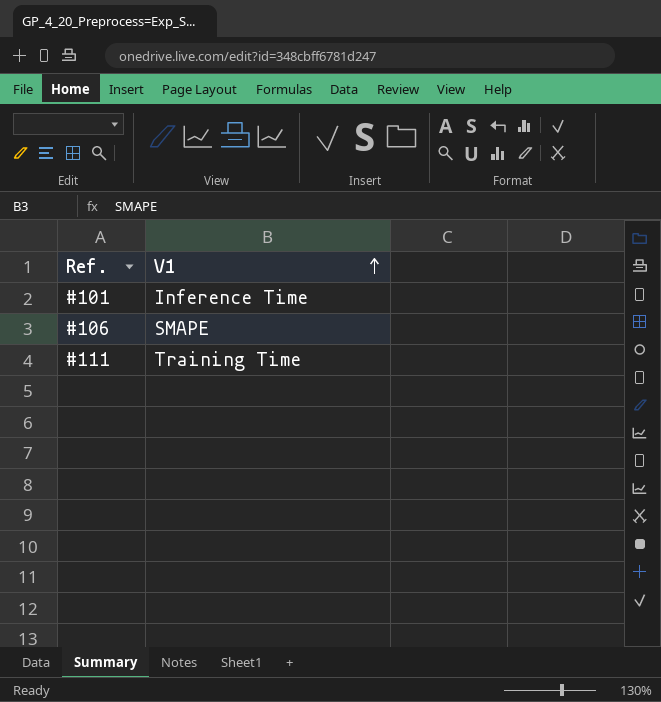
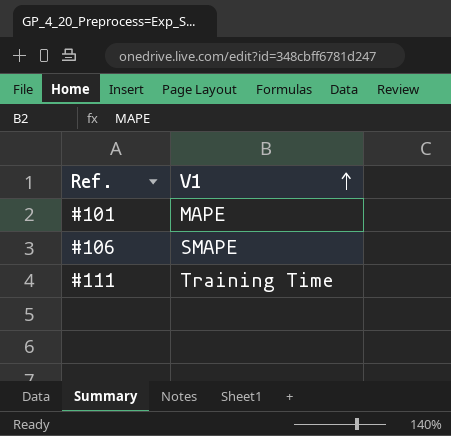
#101 | V1: Inference Time -> MAPE

